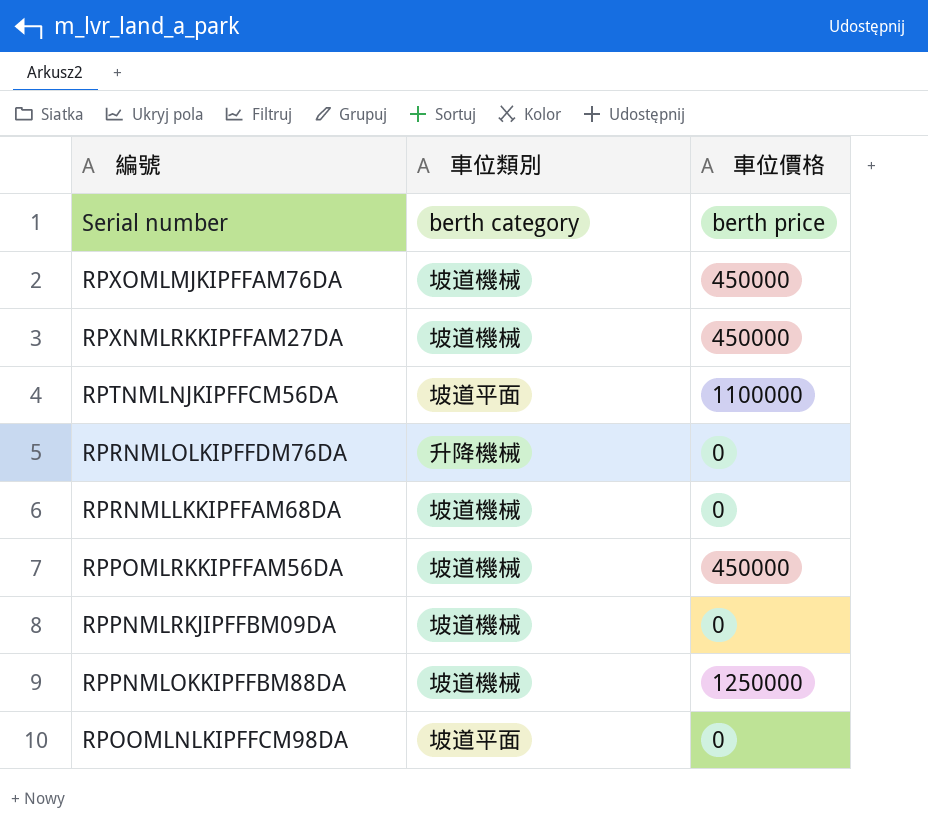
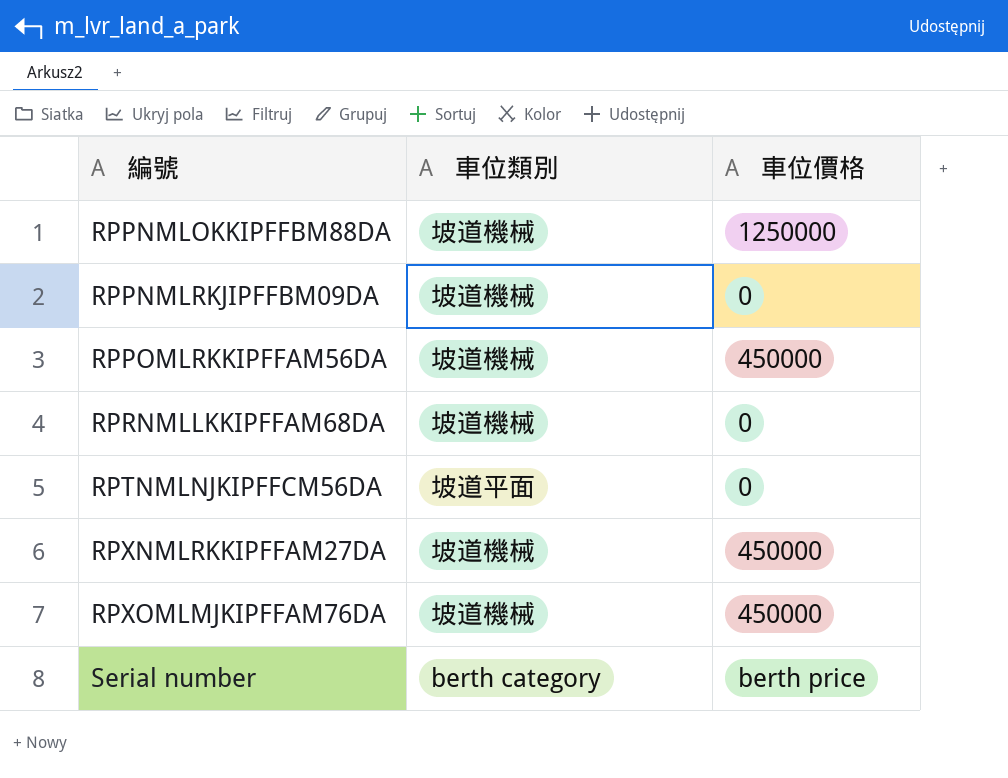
row order: 編號 descending -> 編號 ascending
row RPRNMLOLKIPFFDM76DA: 升降機械 | 0 -> none
row RPOOMLNLKIPFFCM98DA: 坡道平面 | 0 -> none
RPTNMLNJKIPFFCM56DA | 車位價格: 1100000 -> 0

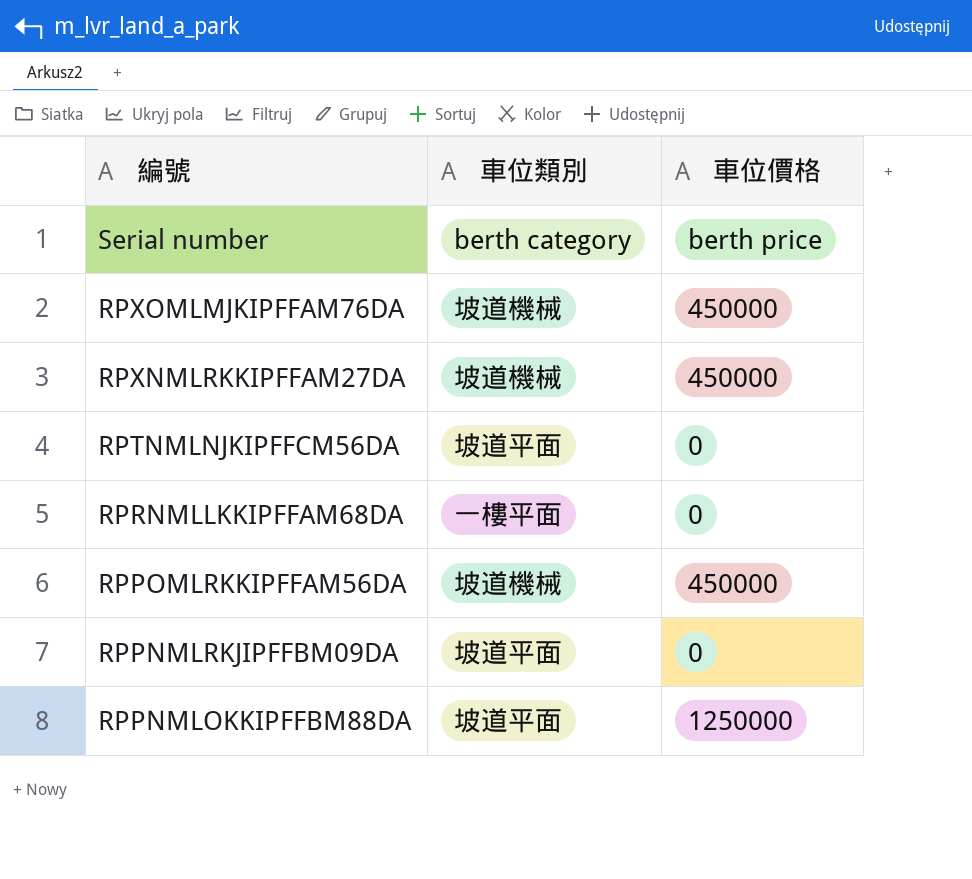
row order: 編號 ascending -> 編號 descending
RPRNMLLKKIPFFAM68DA | 車位類別: 坡道機械 -> 一樓平面
RPPNMLRKJIPFFBM09DA | 車位類別: 坡道機械 -> 坡道平面
RPPNMLOKKIPFFBM88DA | 車位類別: 坡道機械 -> 坡道平面

